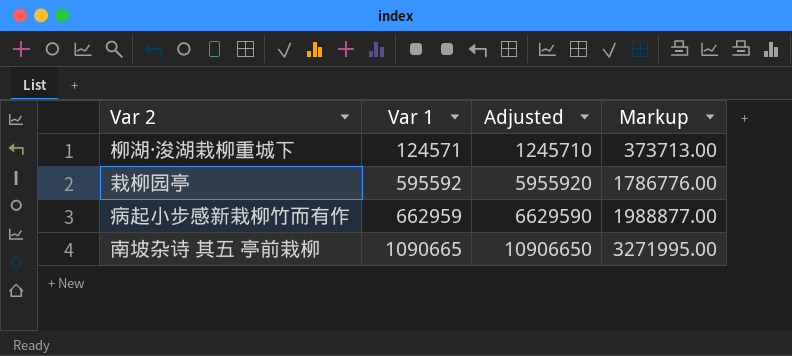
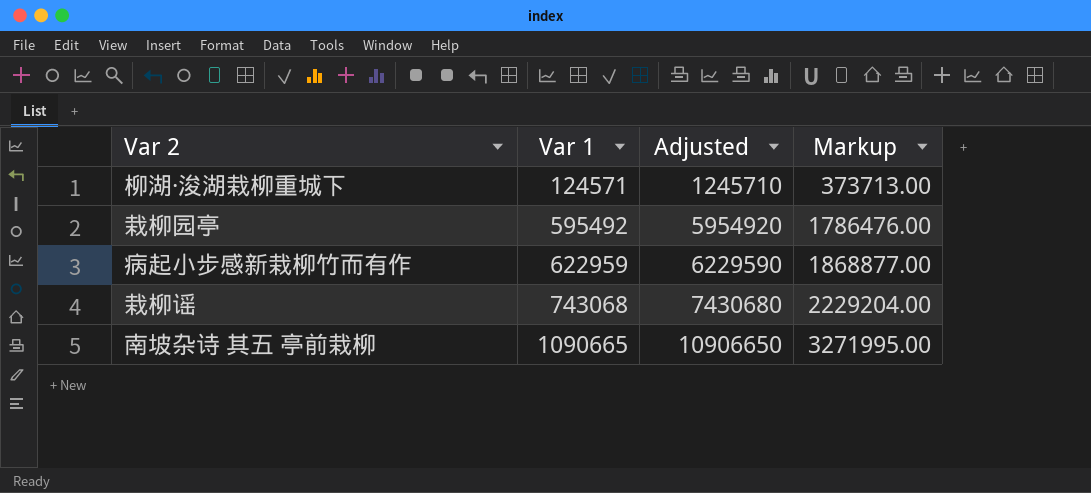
栽柳园亭 | Var 1: 595592 -> 595492
栽柳园亭 | Adjusted: 5955920 -> 5954920
栽柳园亭 | Markup: 1786776.00 -> 1786476.00
病起小步感新栽柳竹而有作 | Var 1: 662959 -> 622959
病起小步感新栽柳竹而有作 | Adjusted: 6629590 -> 6229590
病起小步感新栽柳竹而有作 | Markup: 1988877.00 -> 1868877.00
row 栽柳谣: none -> 743068 | 7430680 | 2229204.00

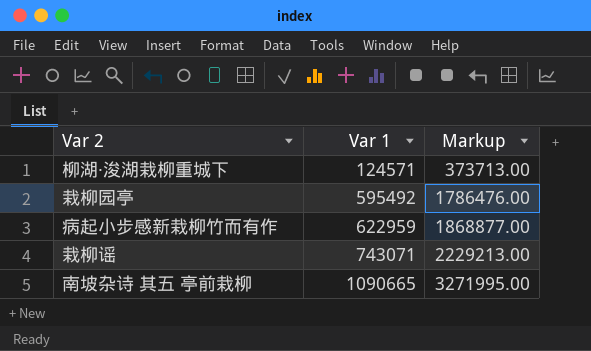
column Adjusted | formula: [Var 1] * 10 -> none
栽柳谣 | Var 1: 743068 -> 743071
栽柳谣 | Markup: 2229204.00 -> 2229213.00

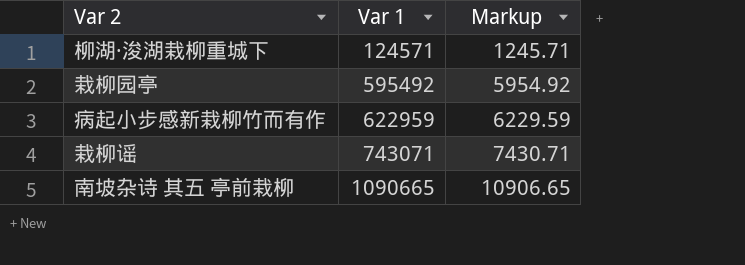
column Markup | formula: [Var 1] * 3 -> [Var 1] * 0.01

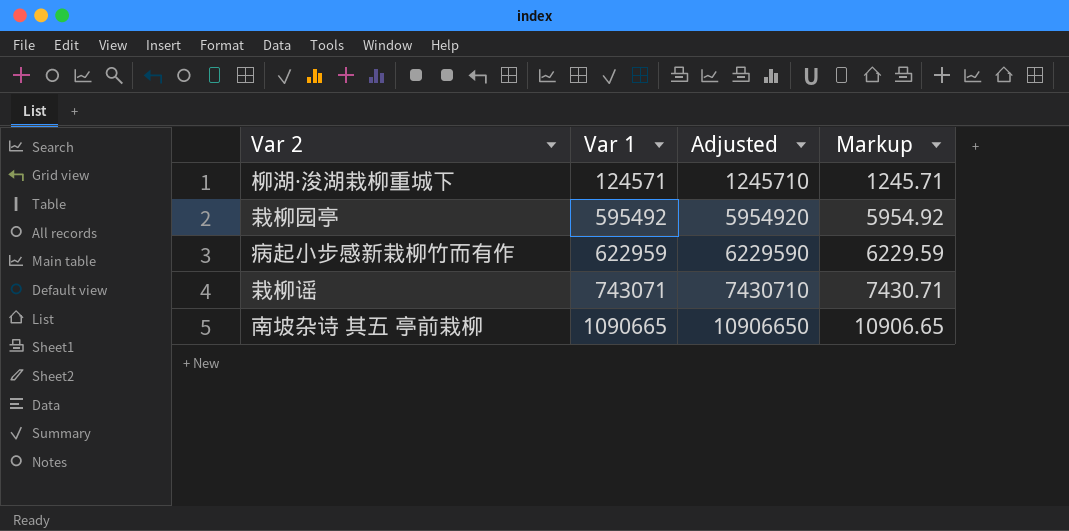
column Adjusted | formula: none -> [Var 1] * 10

